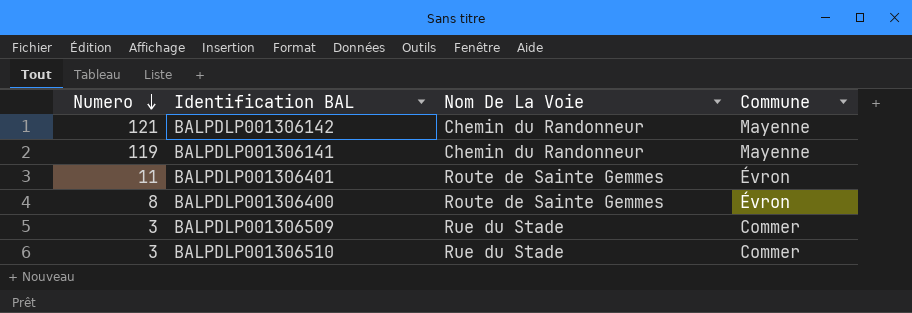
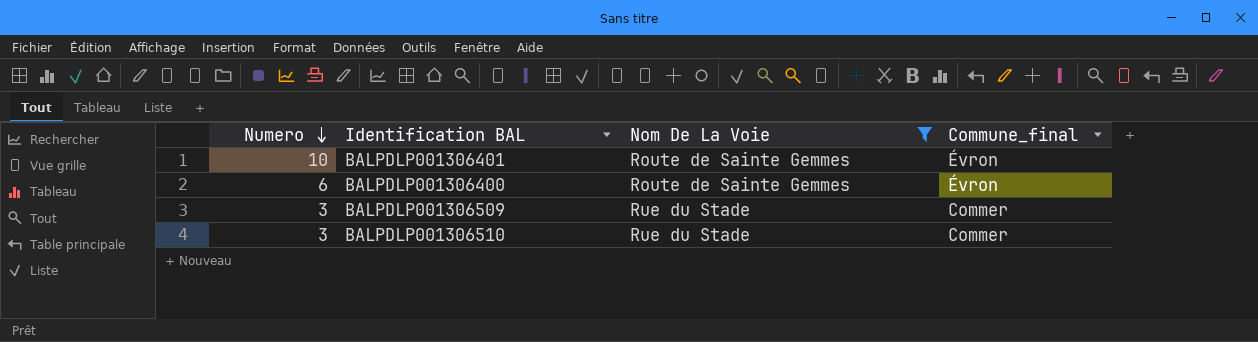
filter: none -> Nom De La Voie != Chemin du Randonneur
column name: Commune -> Commune_final
BALPDLP001306401 | Numero: 11 -> 10
BALPDLP001306400 | Numero: 8 -> 6

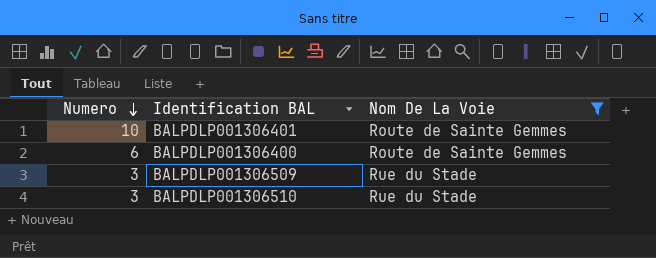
column Commune_final | position: 4 -> none

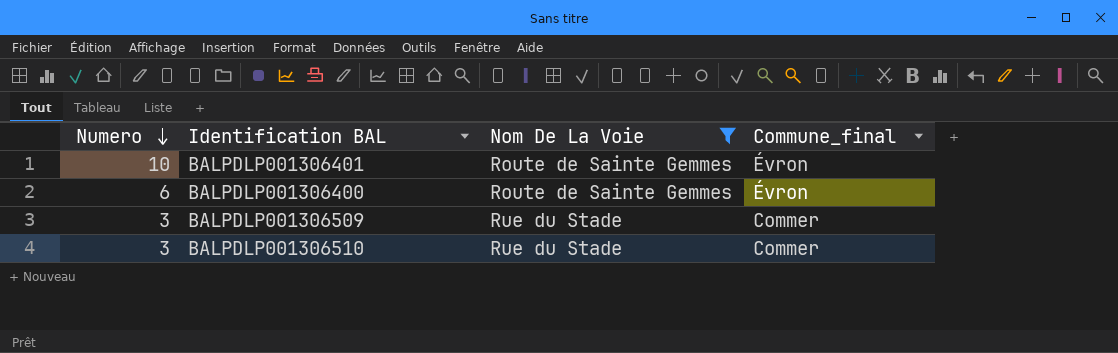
column Commune_final | position: none -> 4

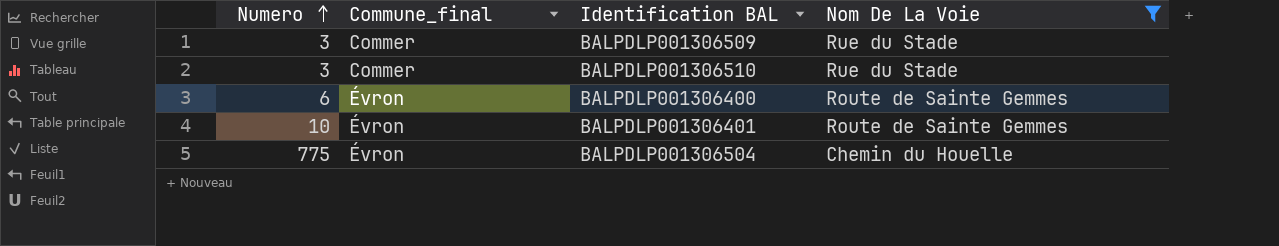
row order: Numero descending -> Numero ascending
column Commune_final | position: 4 -> 2
row BALPDLP001306504: none -> 775 | Évron | Chemin du Houelle

